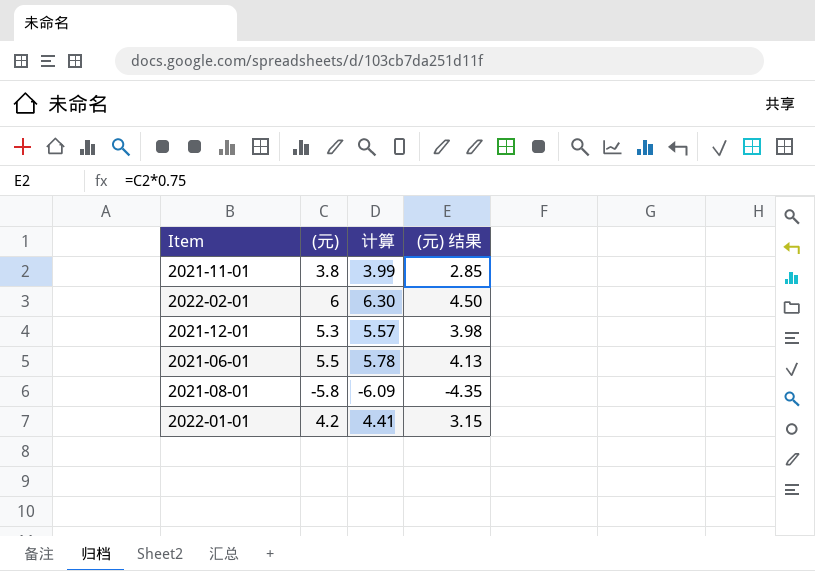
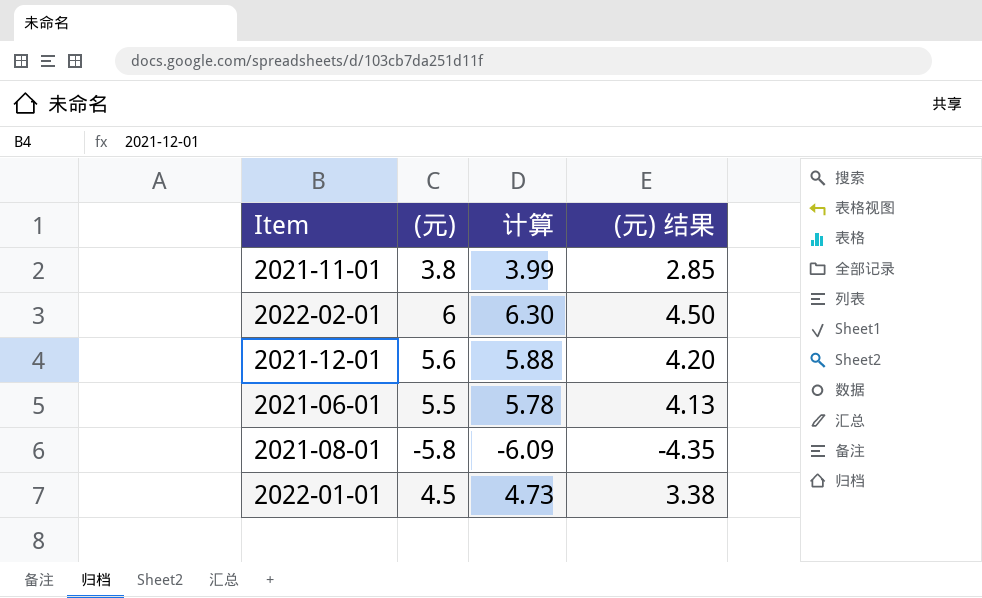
2021-12-01 | (元): 5.3 -> 5.6
2021-12-01 | 计算: 5.57 -> 5.88
2021-12-01 | (元) 结果: 3.98 -> 4.20
2022-01-01 | (元): 4.2 -> 4.5
2022-01-01 | 计算: 4.41 -> 4.73
2022-01-01 | (元) 结果: 3.15 -> 3.38

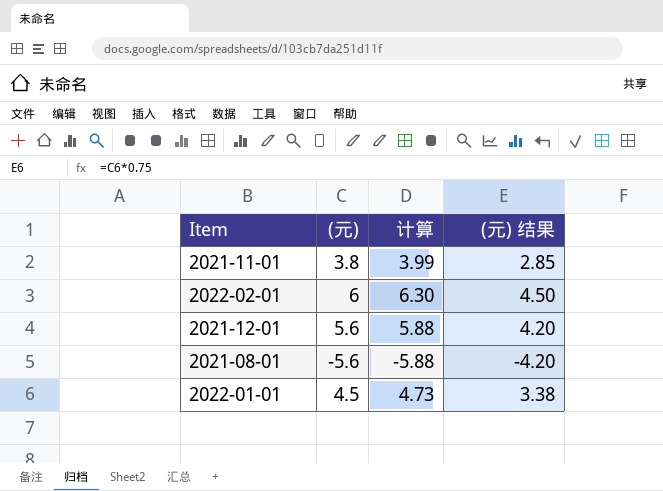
row 2021-06-01: 5.5 | 5.78 | 4.13 -> none
2021-08-01 | (元): -5.8 -> -5.6
2021-08-01 | 计算: -6.09 -> -5.88
2021-08-01 | (元) 结果: -4.35 -> -4.20

